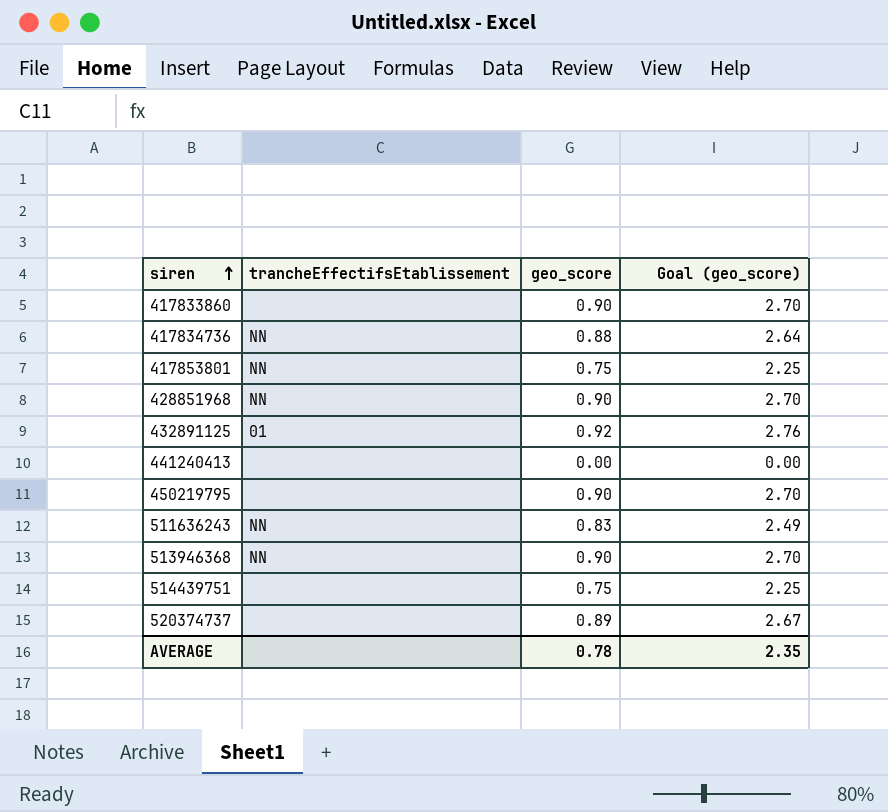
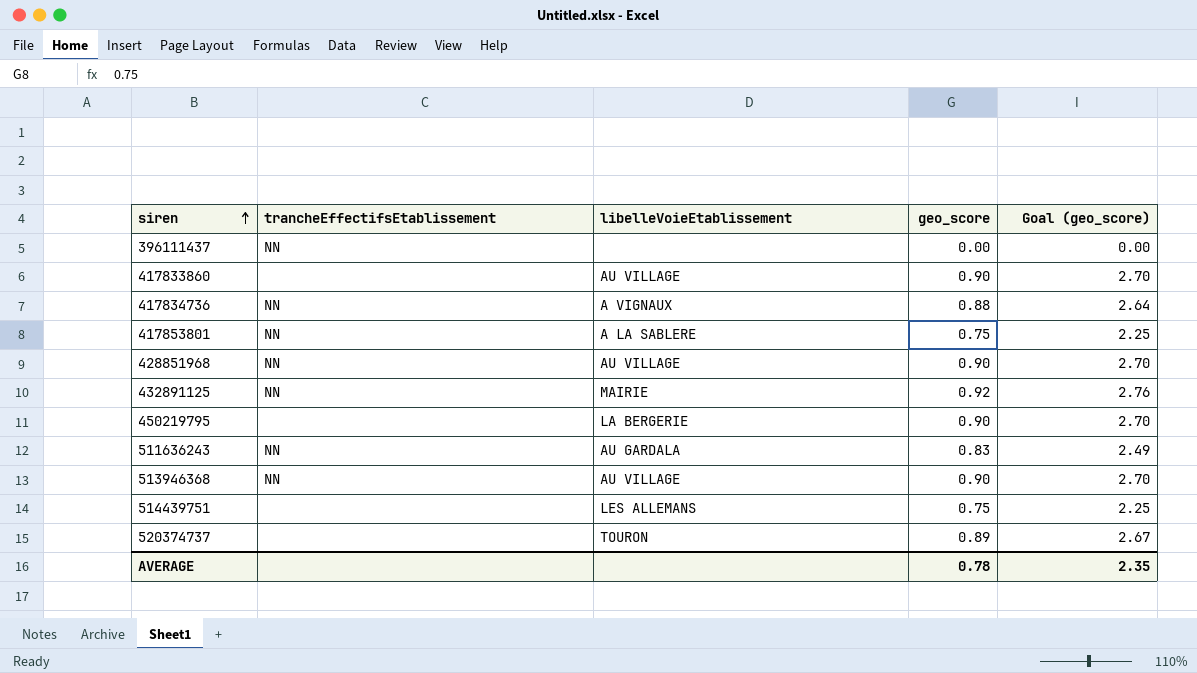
column libelleVoieEtablissement | position: none -> 3
row 441240413: none | 0.00 | 0.00 -> none
row 396111437: none -> NN | none | 0.00 | 0.00
432891125 | trancheEffectifsEtablissement: 01 -> NN

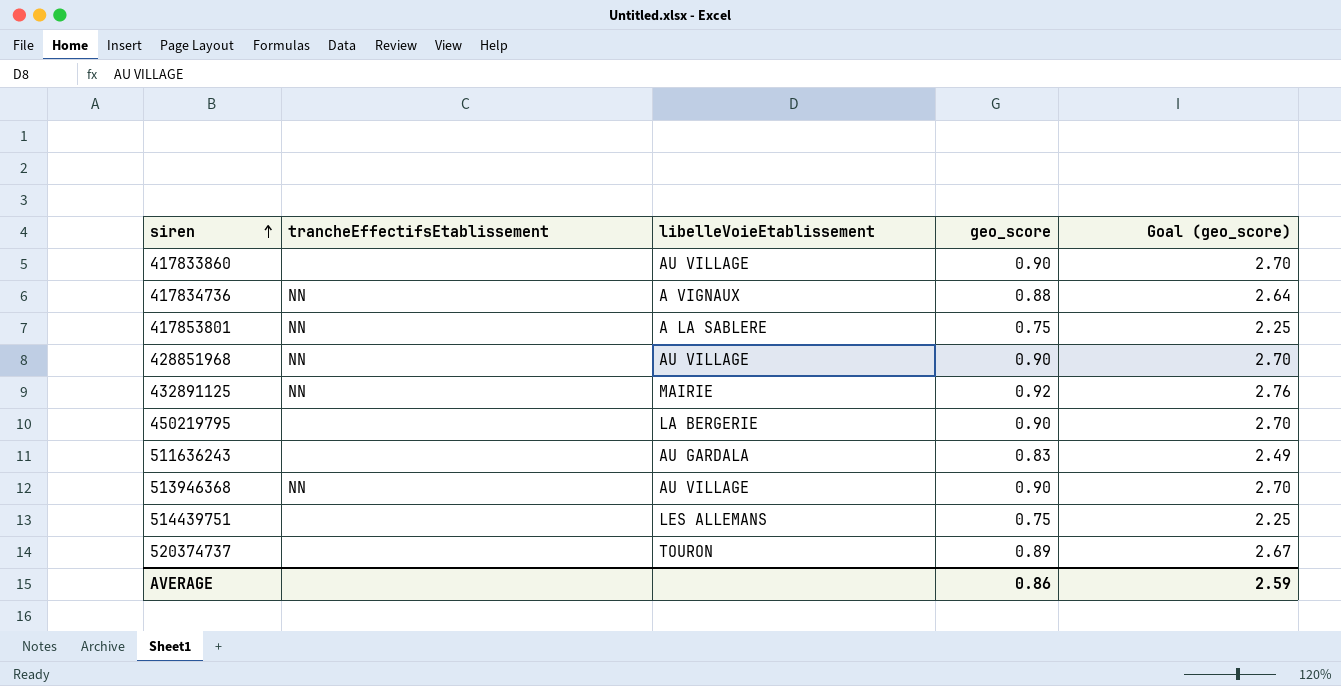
row 396111437: NN | none | 0.00 | 0.00 -> none
511636243 | trancheEffectifsEtablissement: NN -> none
AVERAGE | geo_score: 0.78 -> 0.86
AVERAGE | Goal (geo_score): 2.35 -> 2.59

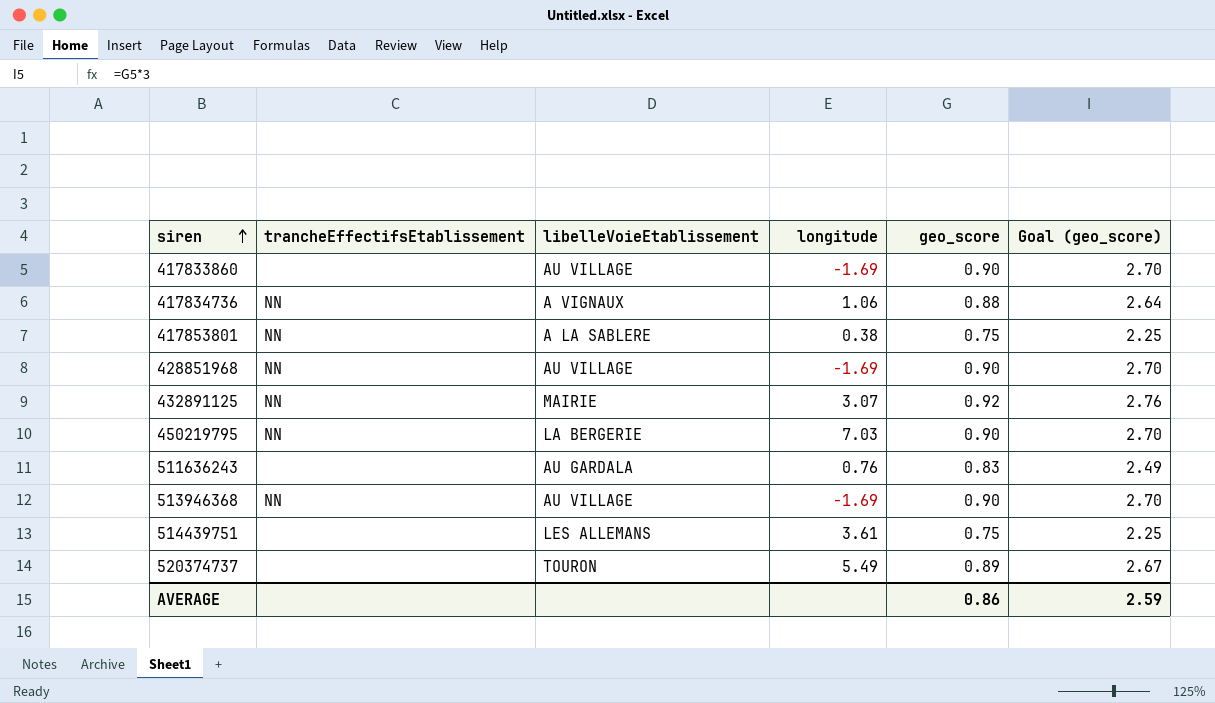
column longitude | position: none -> 4
450219795 | trancheEffectifsEtablissement: none -> NN

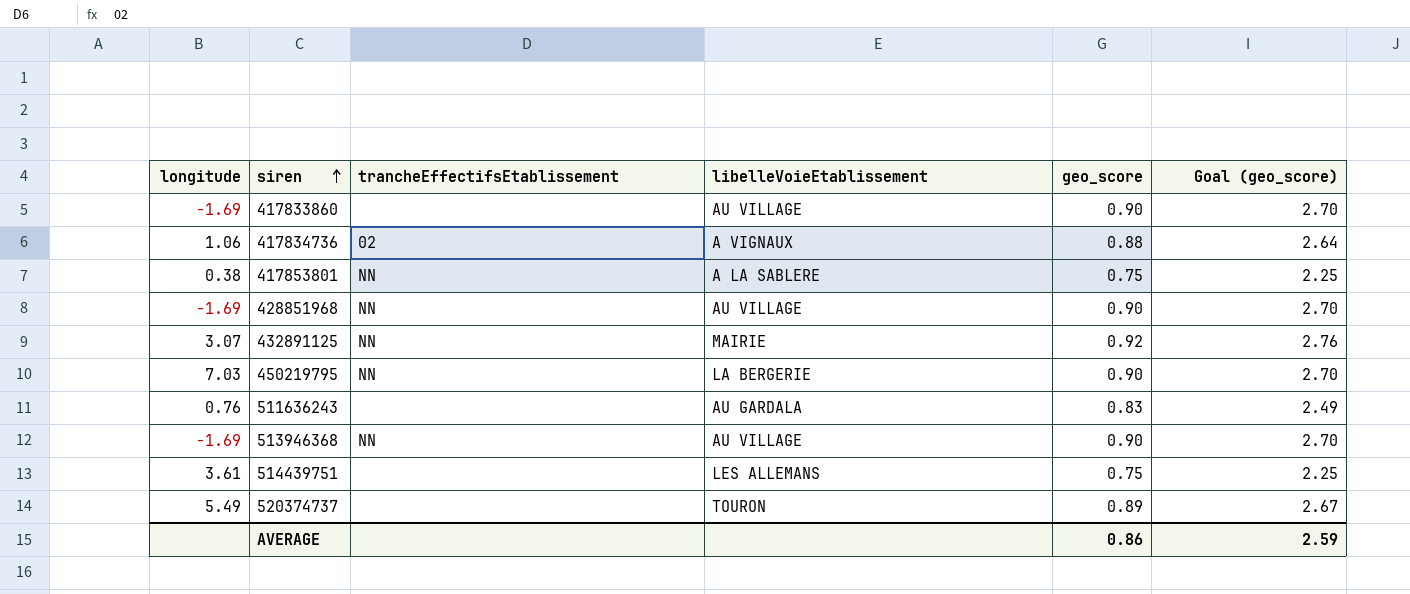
column longitude | position: 4 -> 1
417834736 | trancheEffectifsEtablissement: NN -> 02

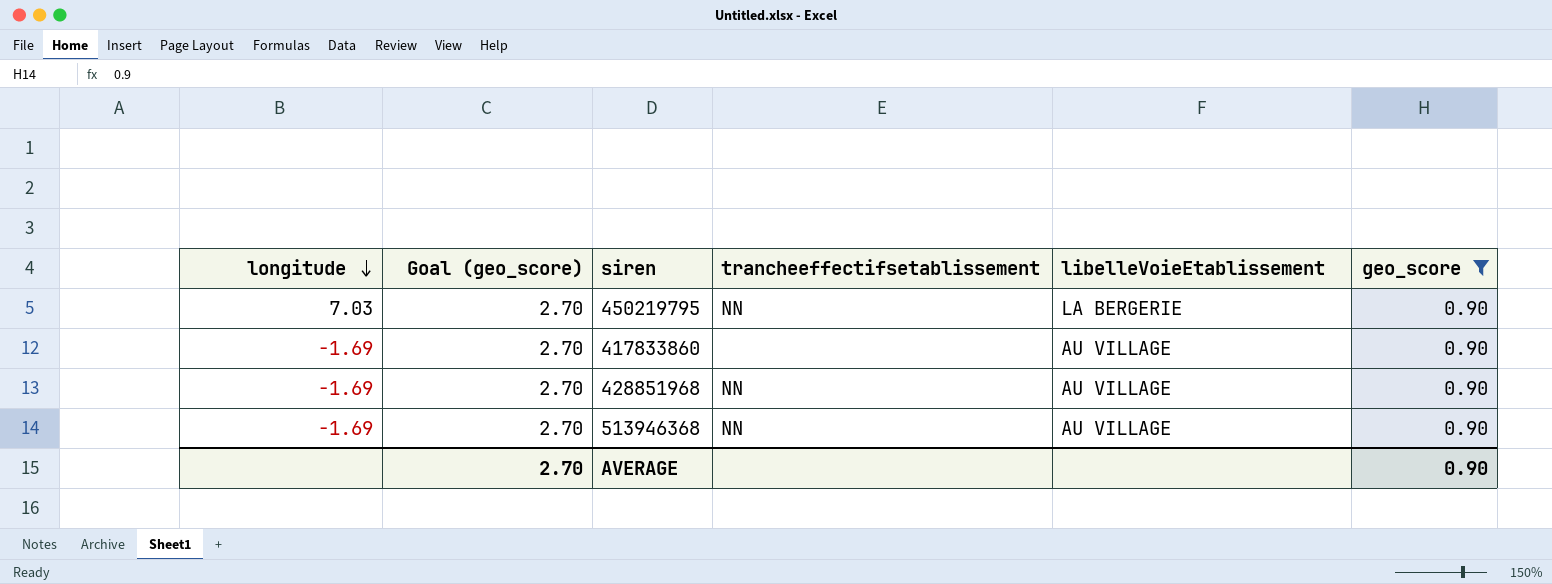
filter: none -> geo_score = 0.90
row order: siren ascending -> longitude descending
column Goal (geo_score) | position: 6 -> 2
column name: trancheEffectifsEtablissement -> trancheeffectifsetablissement
AVERAGE | Goal (geo_score): 2.59 -> 2.70
AVERAGE | geo_score: 0.86 -> 0.90

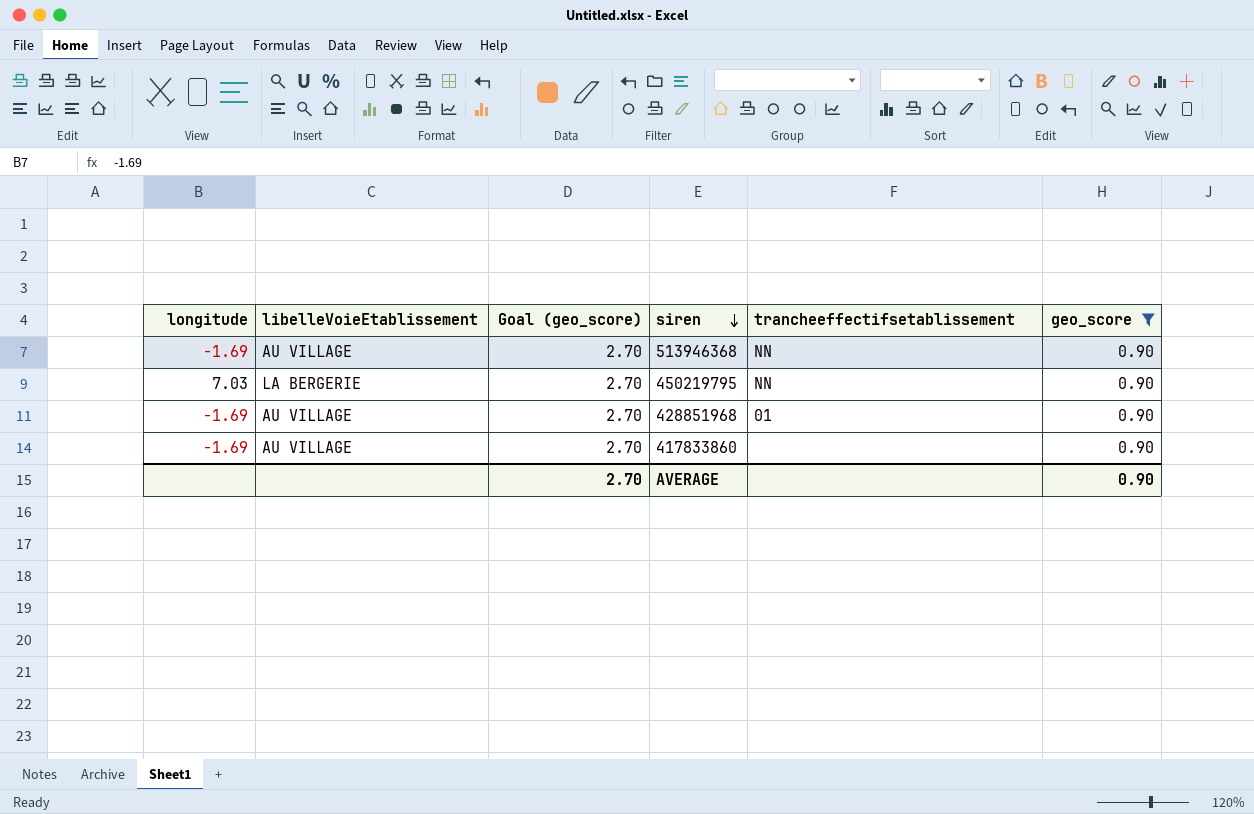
row order: longitude descending -> siren descending
column libelleVoieEtablissement | position: 5 -> 2
428851968 | trancheeffectifsetablissement: NN -> 01

